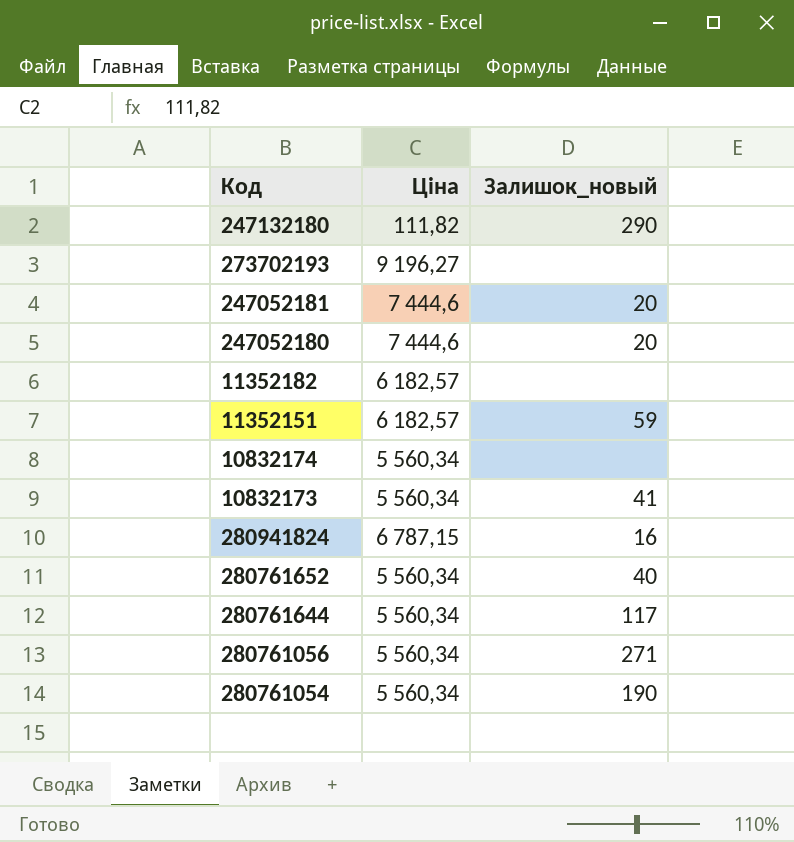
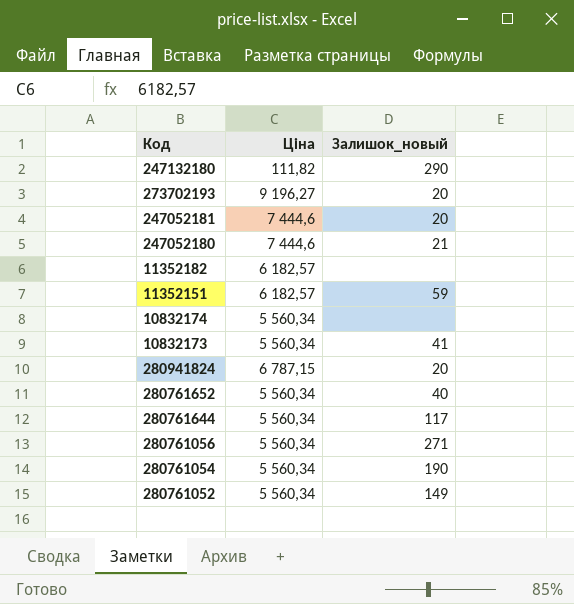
273702193 | Залишок_новый: none -> 20
247052180 | Залишок_новый: 20 -> 21
280941824 | Залишок_новый: 16 -> 20
row 280761052: none -> 5 560,34 | 149

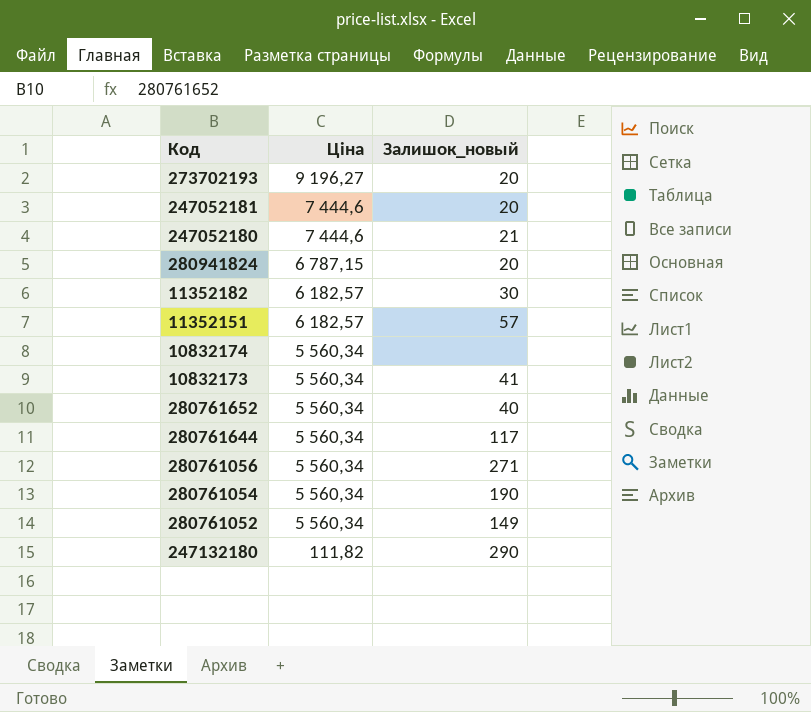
row order: none -> Ціна descending
11352182 | Залишок_новый: none -> 30
11352151 | Залишок_новый: 59 -> 57

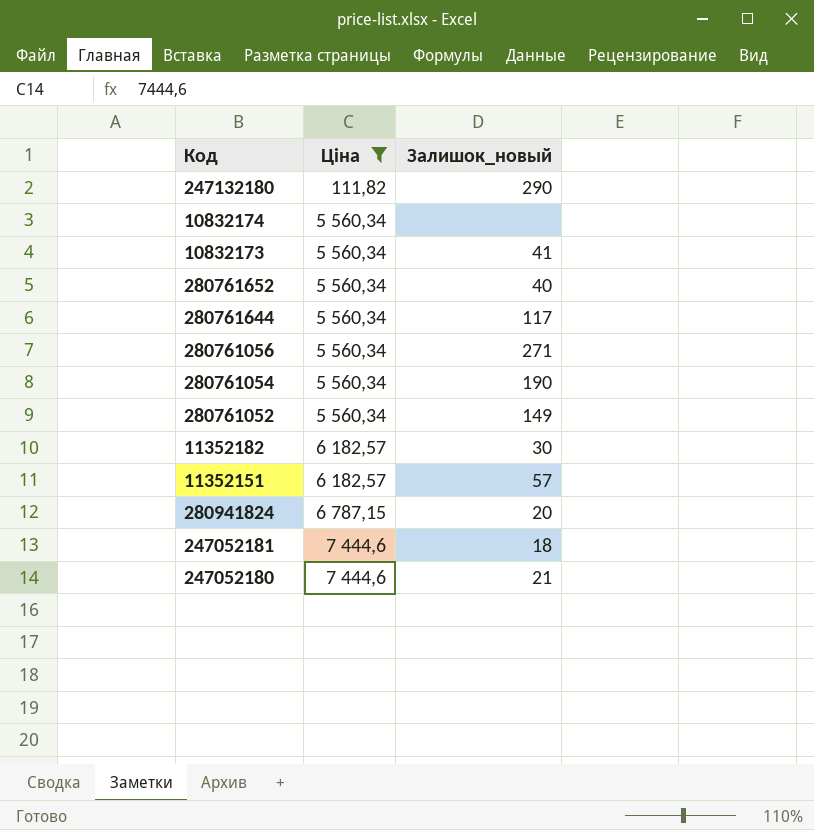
filter: none -> Ціна != 9 196,27
row order: Ціна descending -> Ціна ascending
247052181 | Залишок_новый: 20 -> 18

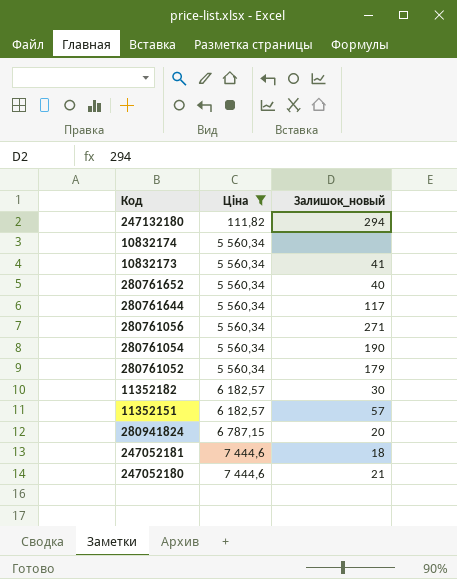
247132180 | Залишок_новый: 290 -> 294
280761052 | Залишок_новый: 149 -> 179

